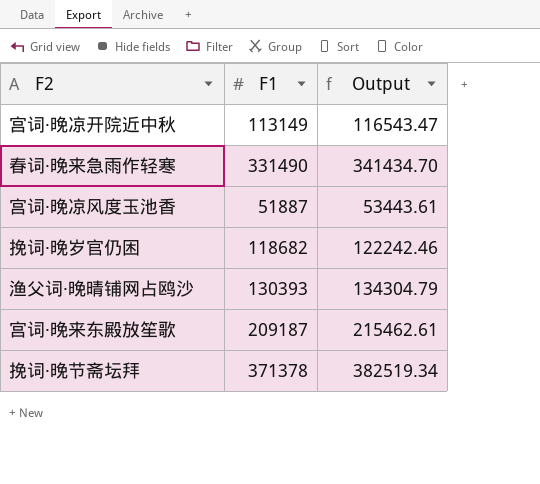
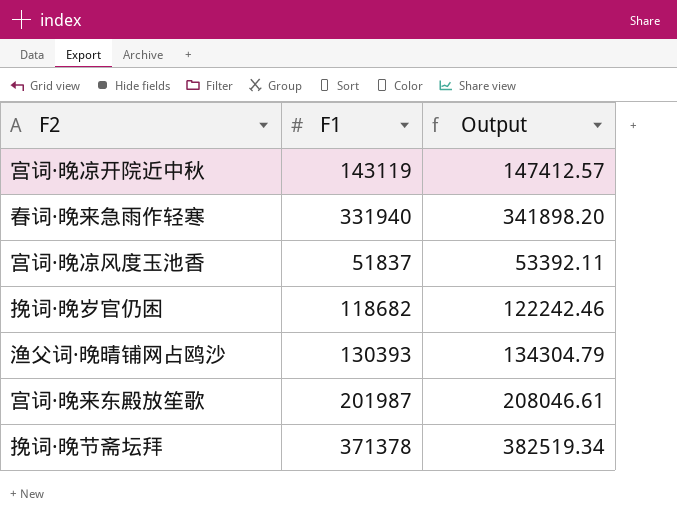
宫词·晚凉开院近中秋 | F1: 113149 -> 143119
宫词·晚凉开院近中秋 | Output: 116543.47 -> 147412.57
春词·晚来急雨作轻寒 | F1: 331490 -> 331940
春词·晚来急雨作轻寒 | Output: 341434.70 -> 341898.20
宫词·晚凉风度玉池香 | F1: 51887 -> 51837
宫词·晚凉风度玉池香 | Output: 53443.61 -> 53392.11
宫词·晚来东殿放笙歌 | F1: 209187 -> 201987
宫词·晚来东殿放笙歌 | Output: 215462.61 -> 208046.61

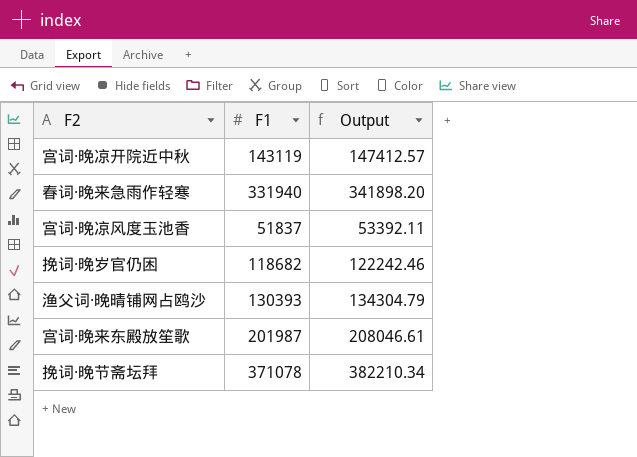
挽词·晚节斋坛拜 | F1: 371378 -> 371078
挽词·晚节斋坛拜 | Output: 382519.34 -> 382210.34

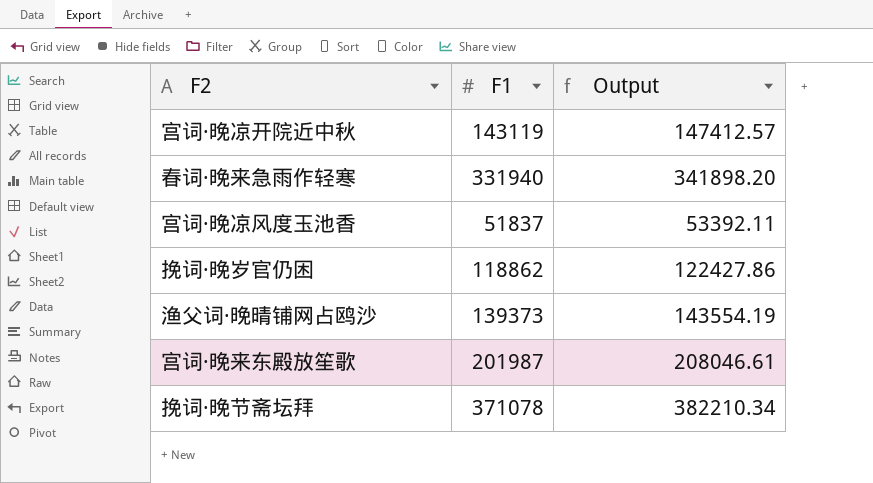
挽词·晚岁官仍困 | F1: 118682 -> 118862
挽词·晚岁官仍困 | Output: 122242.46 -> 122427.86
渔父词·晚晴铺网占鸥沙 | F1: 130393 -> 139373
渔父词·晚晴铺网占鸥沙 | Output: 134304.79 -> 143554.19

